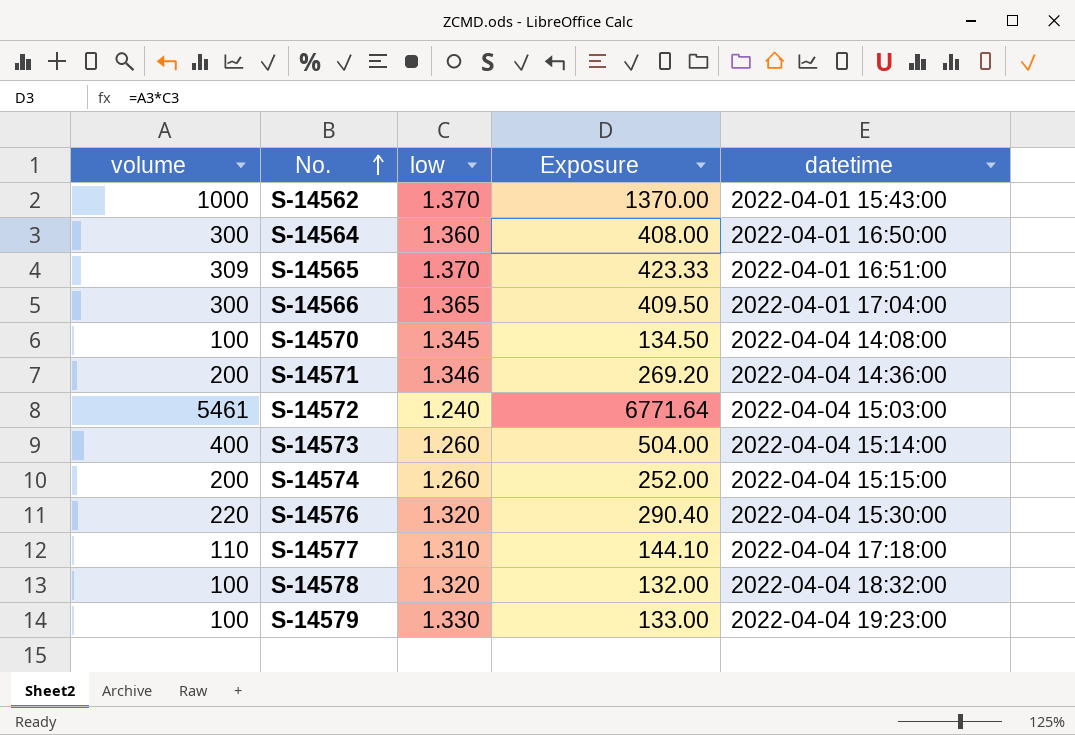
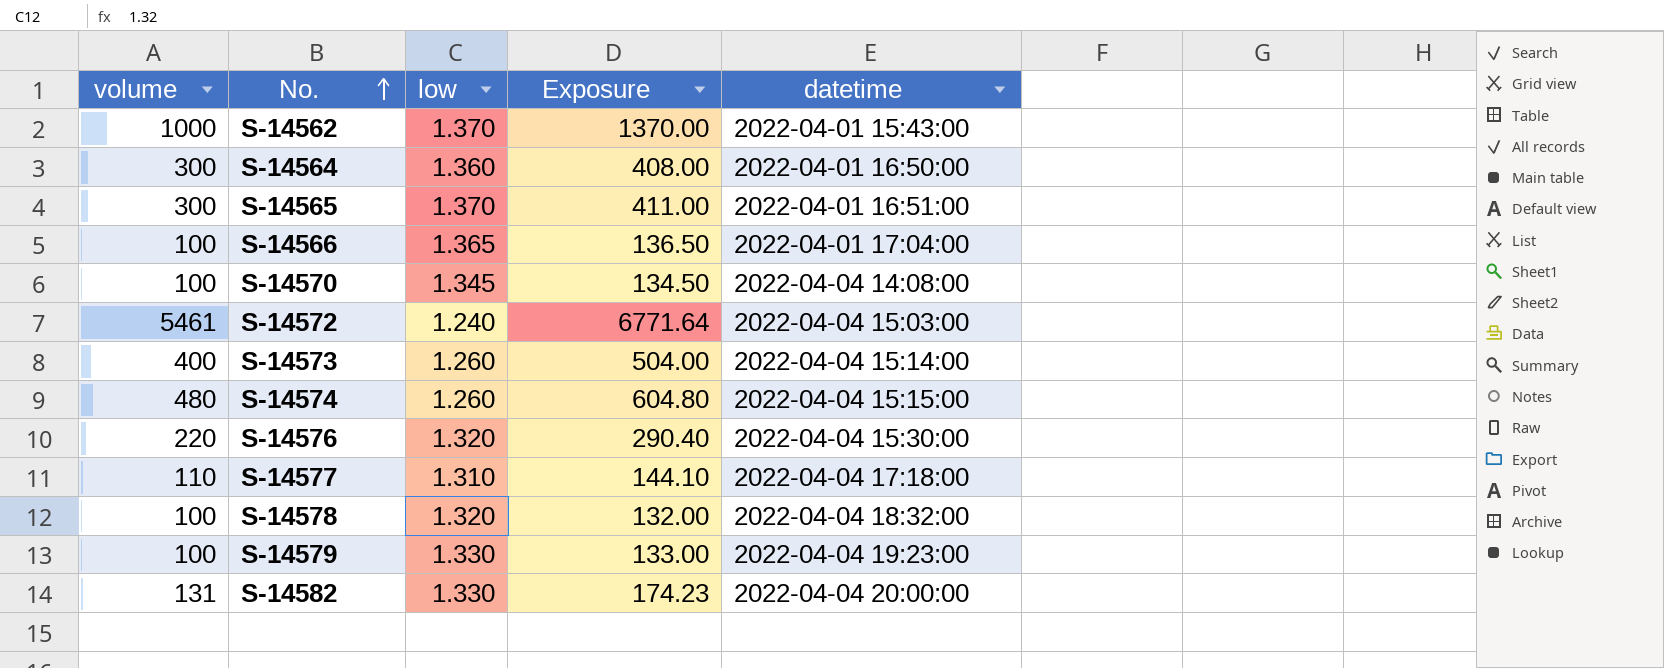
row S-14571: 200 | 1.346 | 269.20 | 2022-04-04 14:36:00 -> none
S-14565 | volume: 309 -> 300
S-14565 | Exposure: 423.33 -> 411.00
S-14566 | volume: 300 -> 100
S-14566 | Exposure: 409.50 -> 136.50
S-14574 | volume: 200 -> 480
S-14574 | Exposure: 252.00 -> 604.80
row S-14582: none -> 131 | 1.330 | 174.23 | 2022-04-04 20:00:00

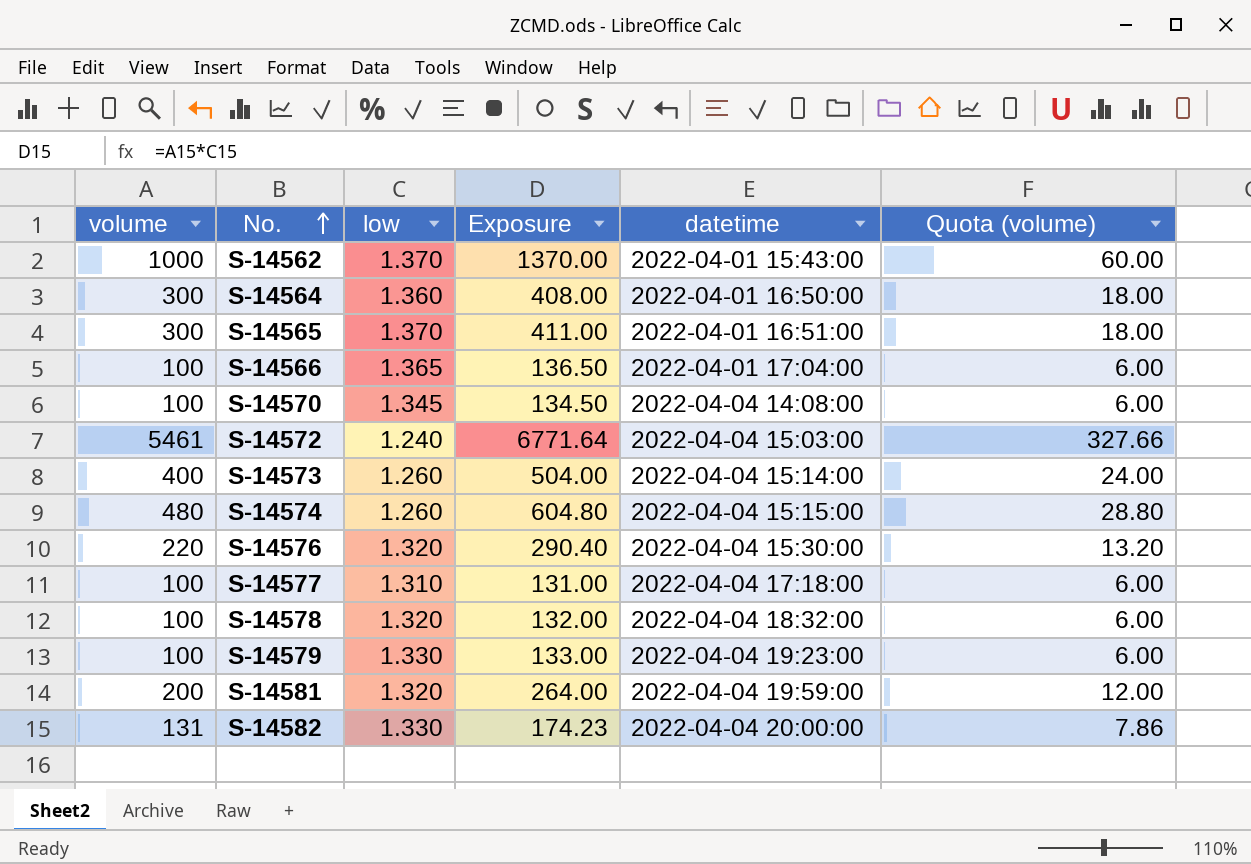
column Quota (volume) | formula: none -> [volume] * 0.06
S-14577 | volume: 110 -> 100
S-14577 | Exposure: 144.10 -> 131.00
row S-14581: none -> 200 | 1.320 | 264.00 | 2022-04-04 19:59:00 | 12.00

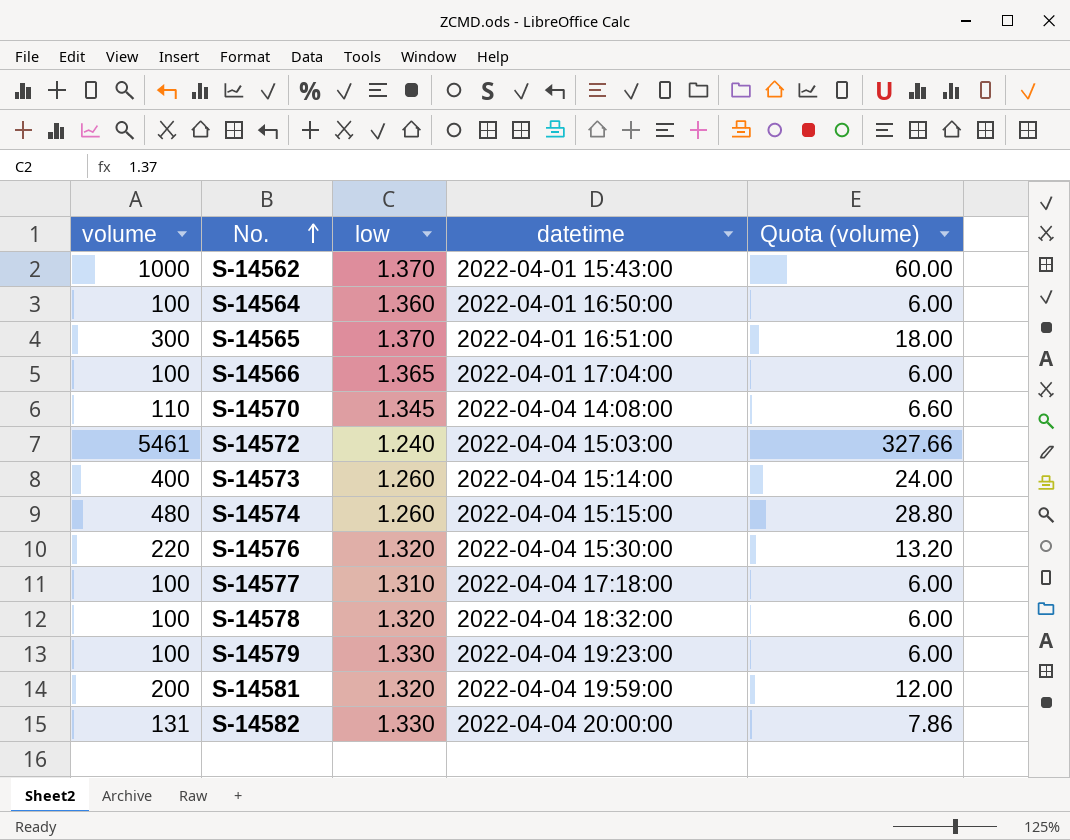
column Exposure | formula: [volume] * [low] -> none
S-14564 | volume: 300 -> 100
S-14564 | Quota (volume): 18.00 -> 6.00
S-14570 | volume: 100 -> 110
S-14570 | Quota (volume): 6.00 -> 6.60

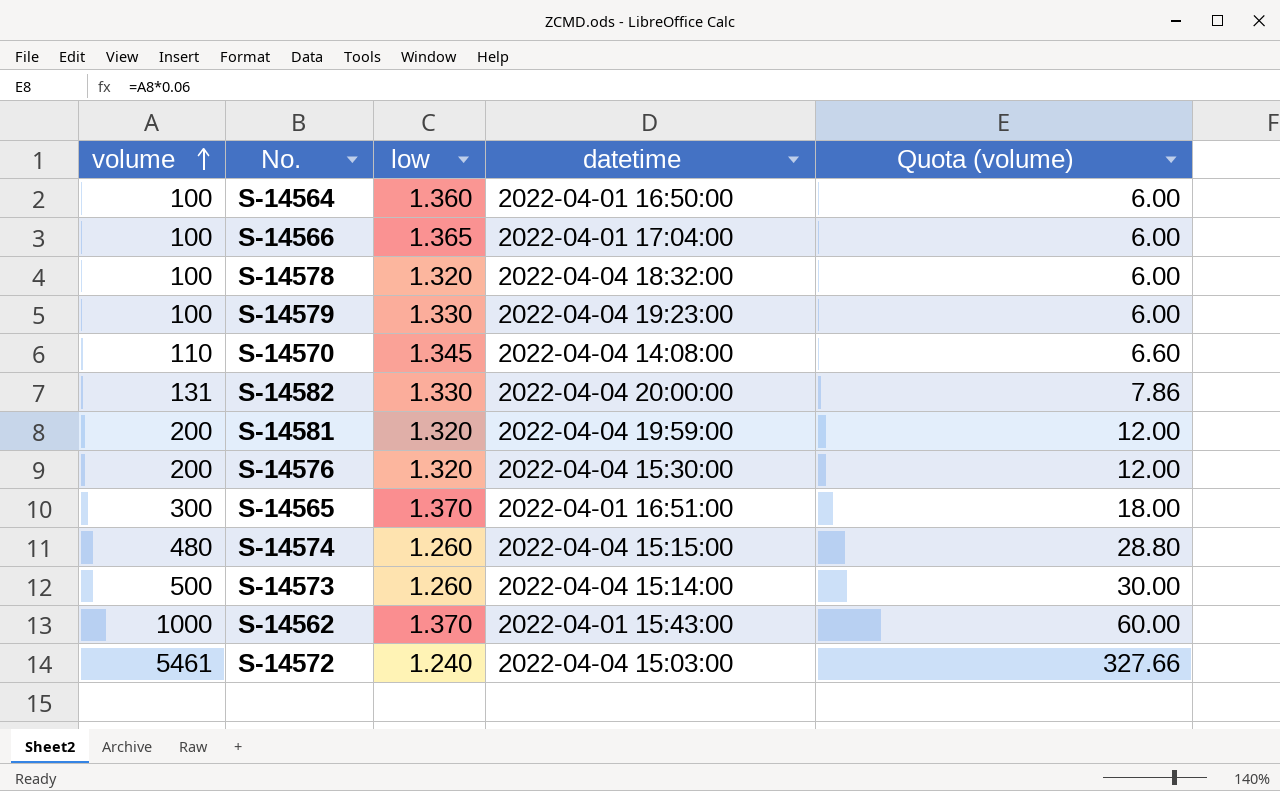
row order: No. ascending -> volume ascending
row S-14577: 100 | 1.310 | 2022-04-04 17:18:00 | 6.00 -> none
S-14576 | volume: 220 -> 200
S-14576 | Quota (volume): 13.20 -> 12.00
S-14573 | volume: 400 -> 500
S-14573 | Quota (volume): 24.00 -> 30.00

